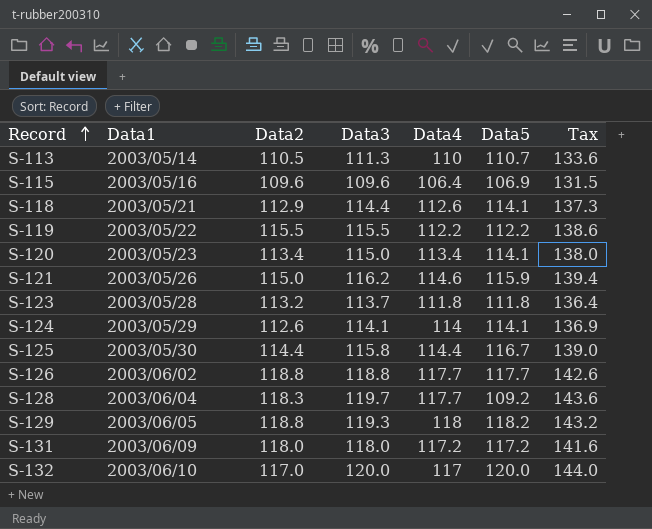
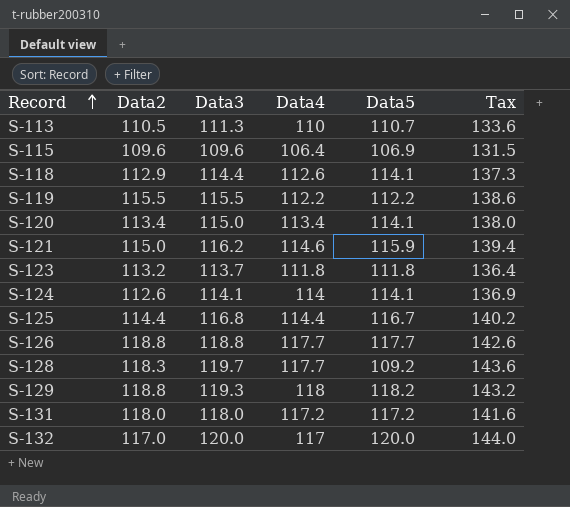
column Data1 | position: 2 -> none
S-125 | Data3: 115.8 -> 116.8
S-125 | Tax: 139.0 -> 140.2

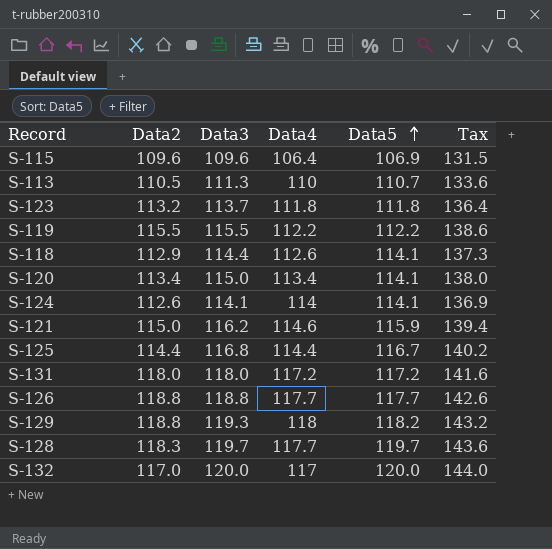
row order: Record ascending -> Data5 ascending
S-128 | Data5: 109.2 -> 119.7

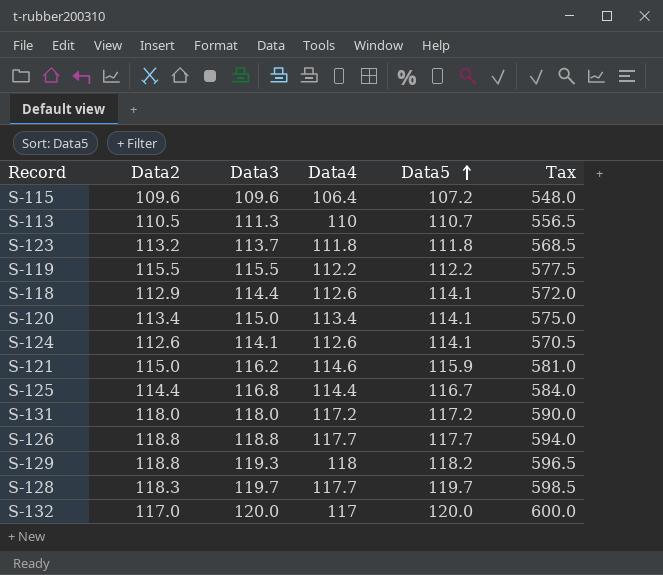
column Tax | formula: [Data3] * 1.2 -> [Data3] * 5
S-115 | Data5: 106.9 -> 107.2
S-124 | Data4: 114 -> 112.6

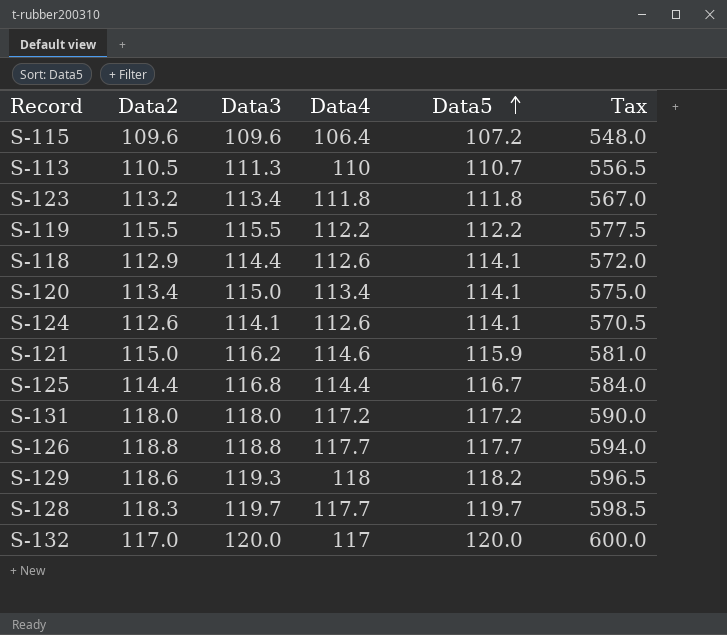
S-123 | Data3: 113.7 -> 113.4
S-123 | Tax: 568.5 -> 567.0
S-129 | Data2: 118.8 -> 118.6

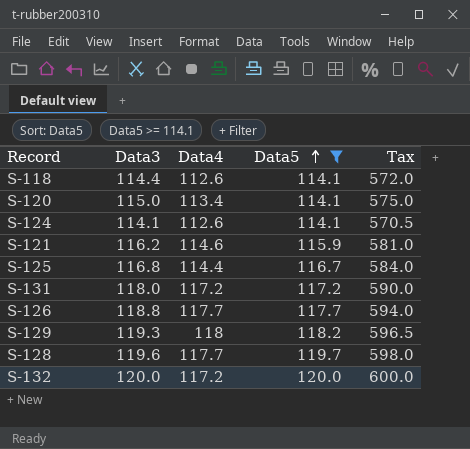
filter: none -> Data5 >= 114.1
column Data2 | position: 2 -> none
S-128 | Data3: 119.7 -> 119.6
S-128 | Tax: 598.5 -> 598.0
S-132 | Data4: 117 -> 117.2

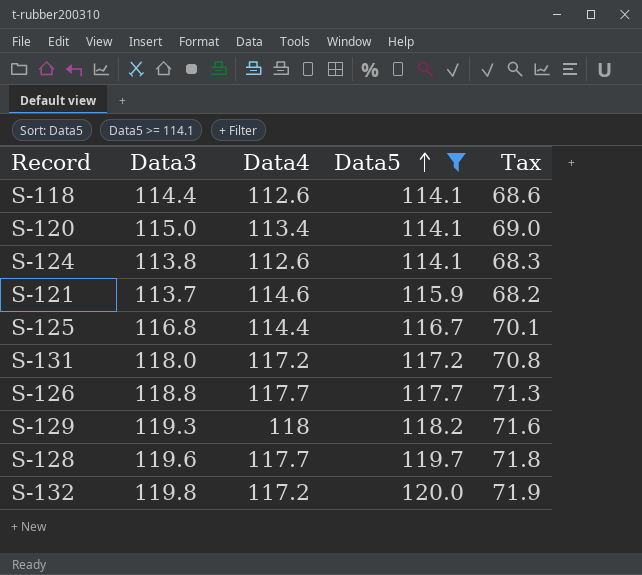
column Tax | formula: [Data3] * 5 -> [Data3] * 0.6
S-124 | Data3: 114.1 -> 113.8
S-121 | Data3: 116.2 -> 113.7
S-132 | Data3: 120.0 -> 119.8

